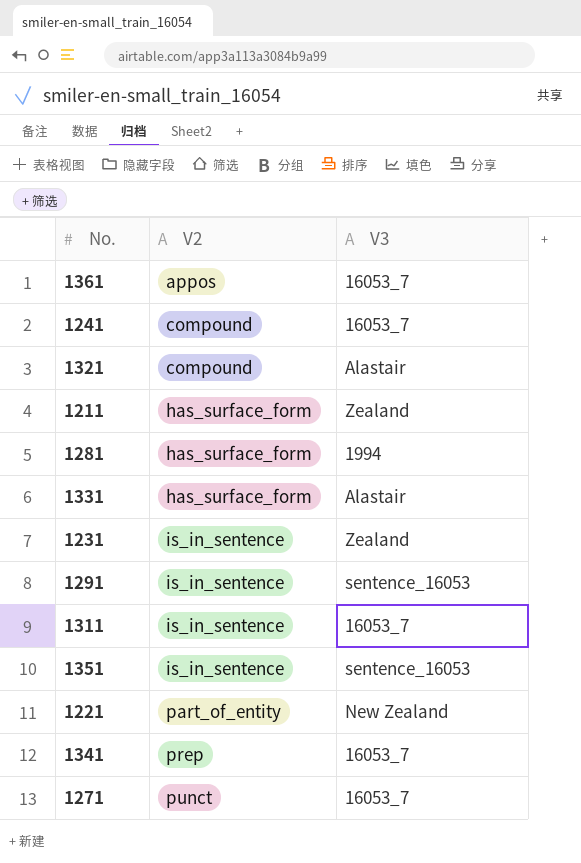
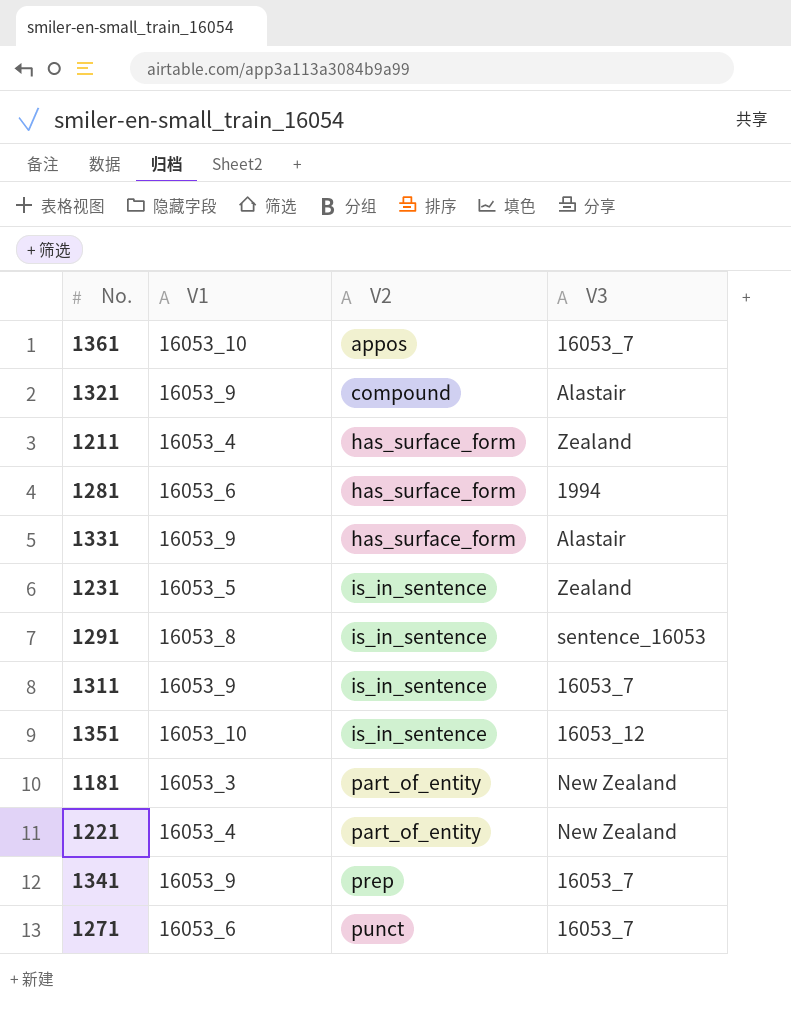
column V1 | position: none -> 2
row 1241: compound | 16053_7 -> none
1351 | V3: sentence_16053 -> 16053_12
row 1181: none -> 16053_3 | part_of_entity | New Zealand

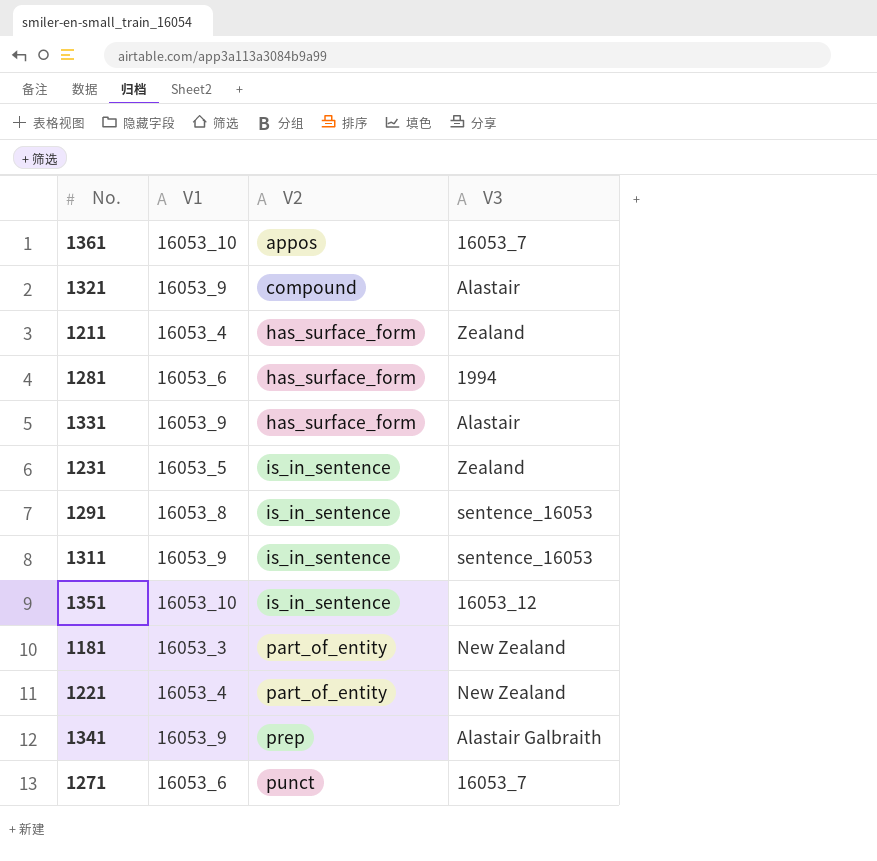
1311 | V3: 16053_7 -> sentence_16053
1341 | V3: 16053_7 -> Alastair Galbraith

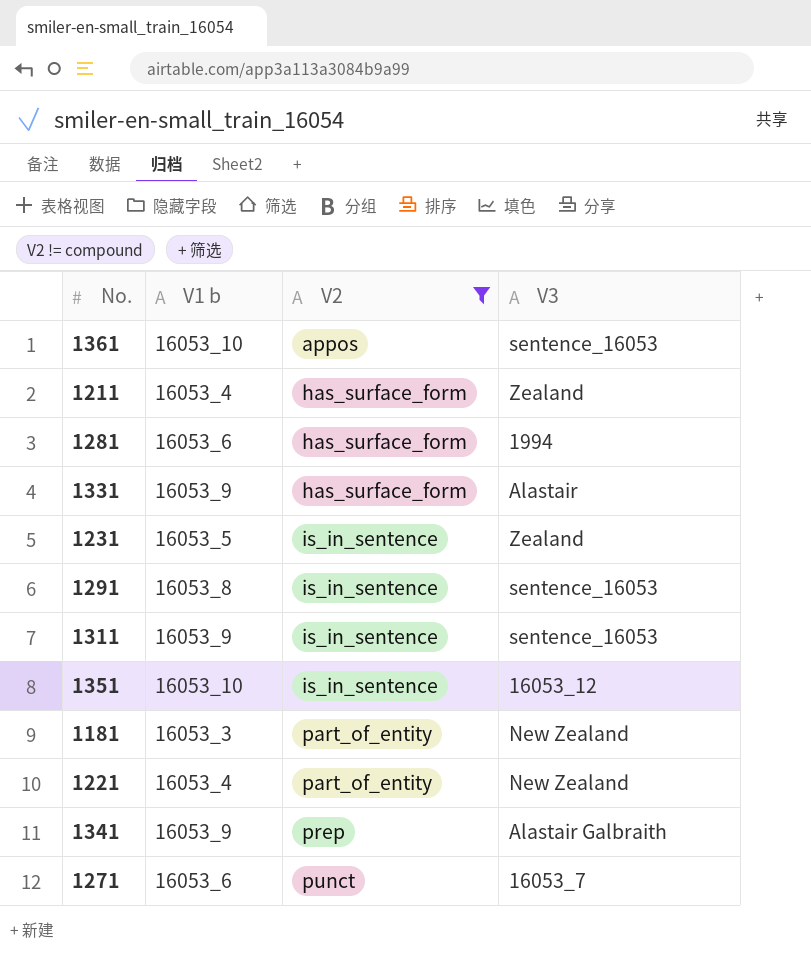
filter: none -> V2 != compound
column name: V1 -> V1 b
1361 | V3: 16053_7 -> sentence_16053

